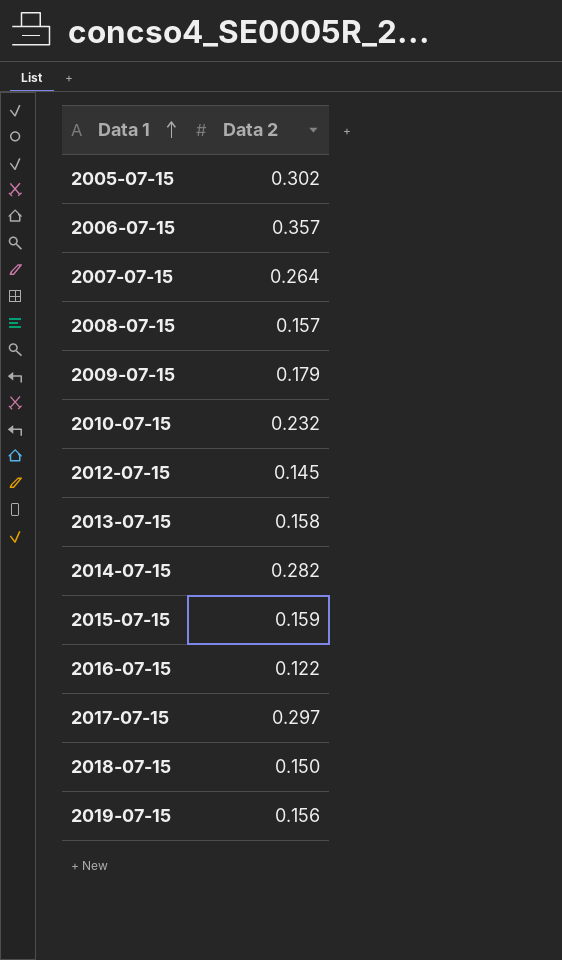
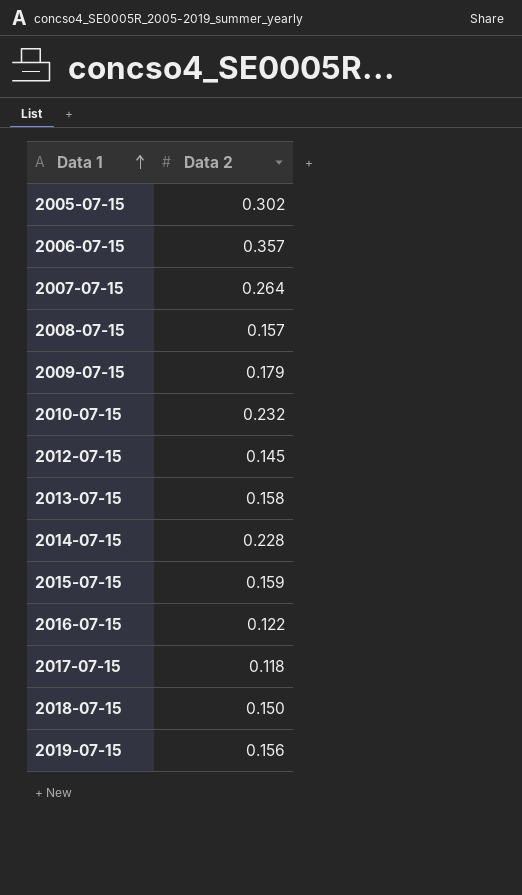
2014-07-15 | Data 2: 0.282 -> 0.228
2017-07-15 | Data 2: 0.297 -> 0.118

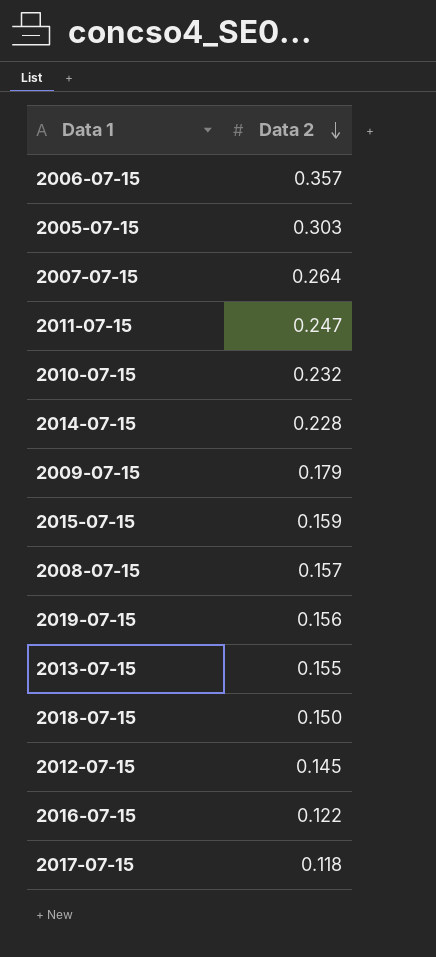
row order: Data 1 ascending -> Data 2 descending
2005-07-15 | Data 2: 0.302 -> 0.303
row 2011-07-15: none -> 0.247
2013-07-15 | Data 2: 0.158 -> 0.155

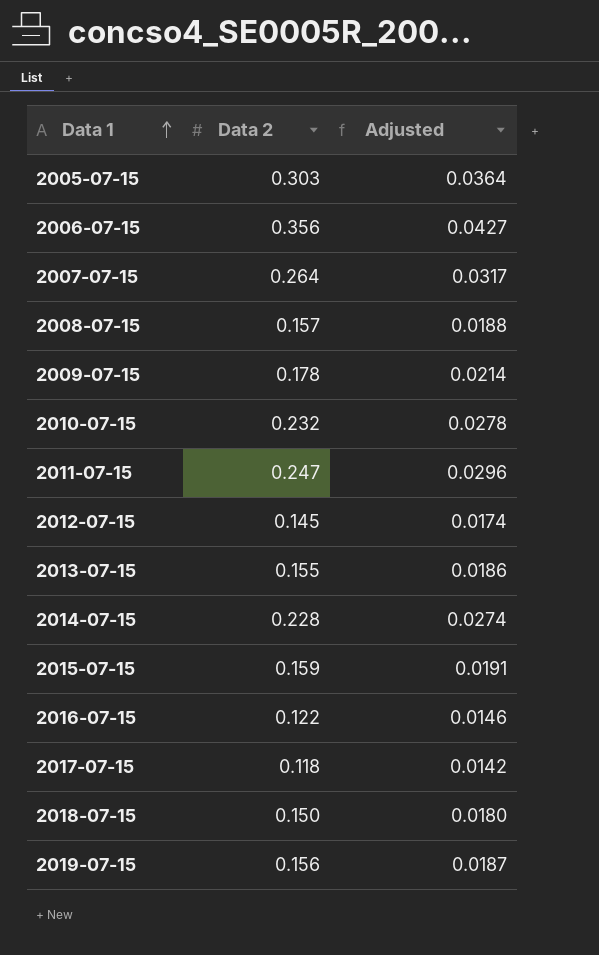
row order: Data 2 descending -> Data 1 ascending
column Adjusted | formula: none -> [Data 2] * 0.12
2006-07-15 | Data 2: 0.357 -> 0.356
2009-07-15 | Data 2: 0.179 -> 0.178

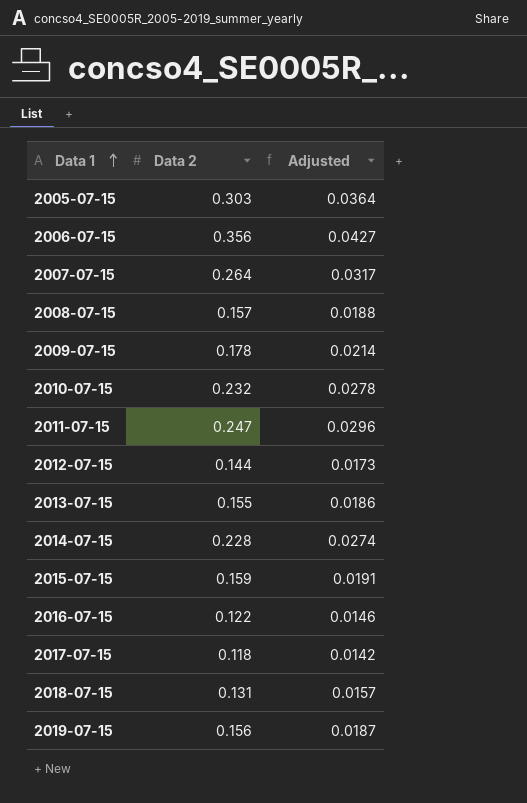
2012-07-15 | Data 2: 0.145 -> 0.144
2012-07-15 | Adjusted: 0.0174 -> 0.0173
2018-07-15 | Data 2: 0.150 -> 0.131
2018-07-15 | Adjusted: 0.0180 -> 0.0157

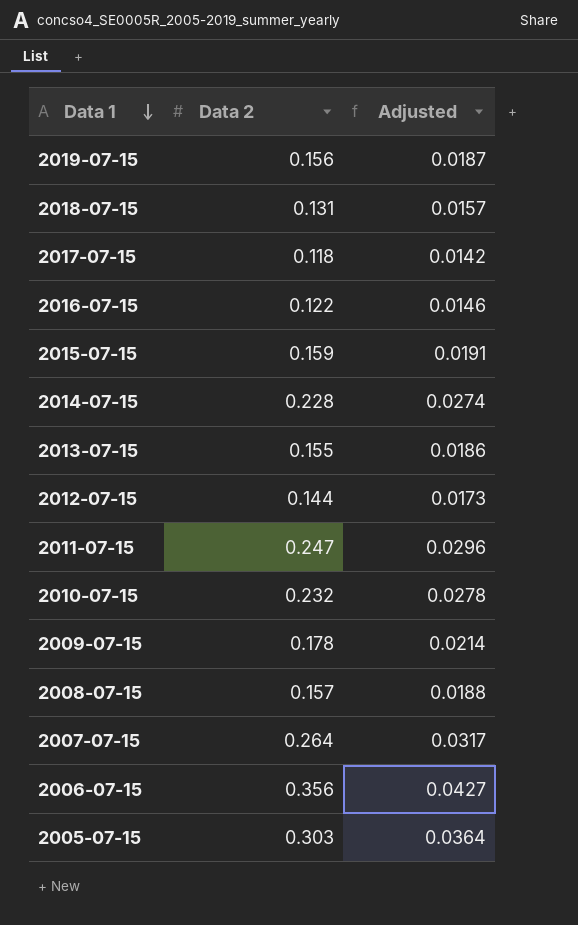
row order: Data 1 ascending -> Data 1 descending

